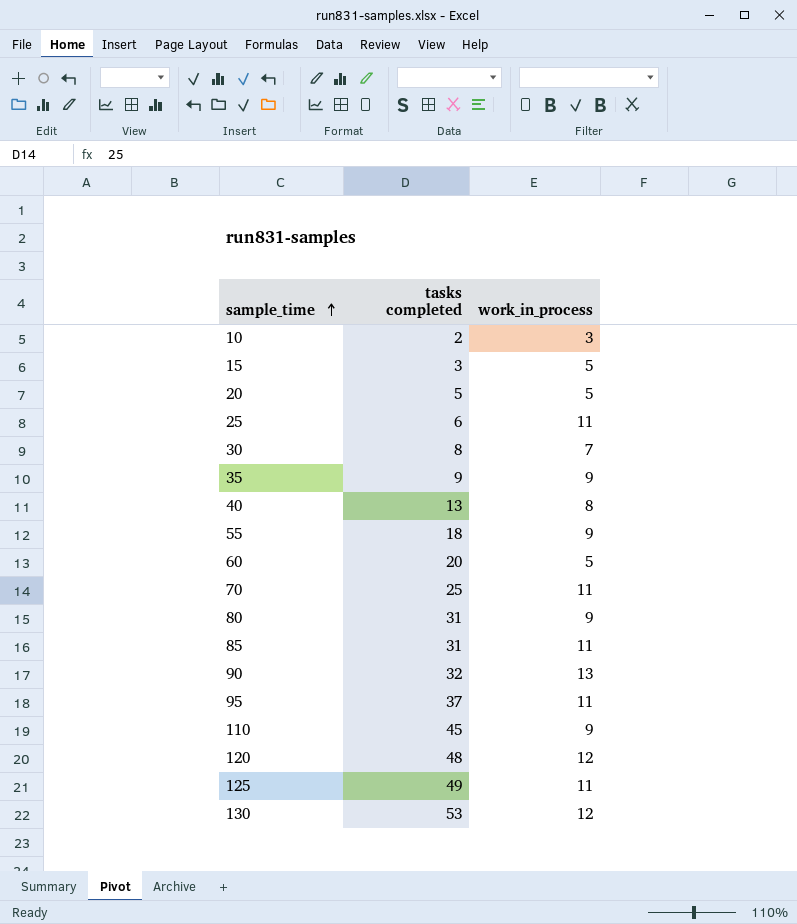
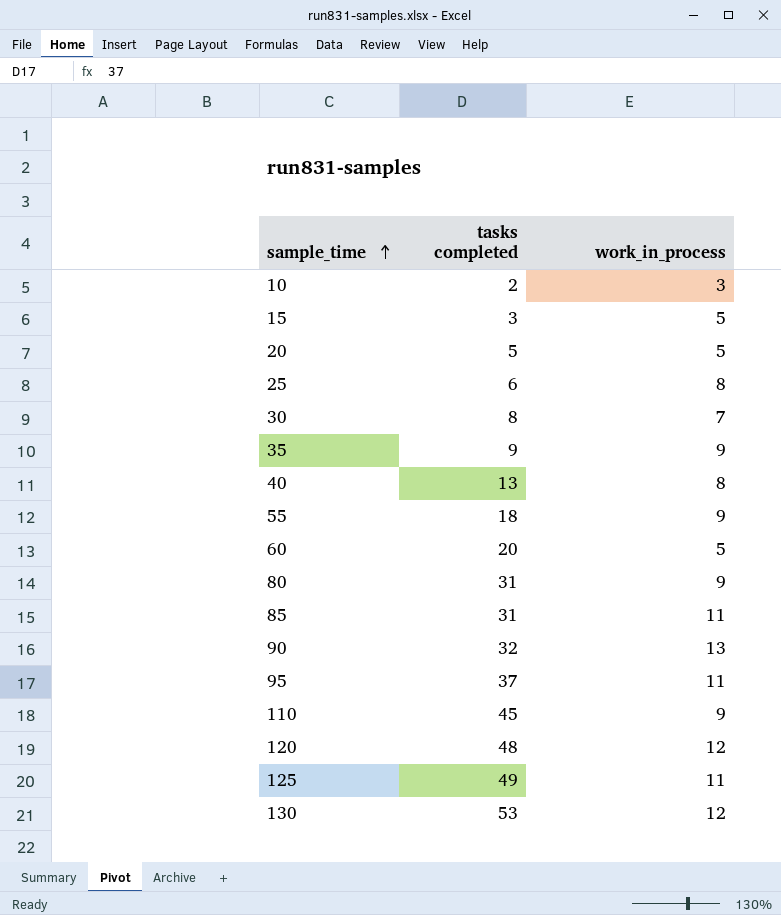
row 70: 25 | 11 -> none
25 | work_in_process: 11 -> 8

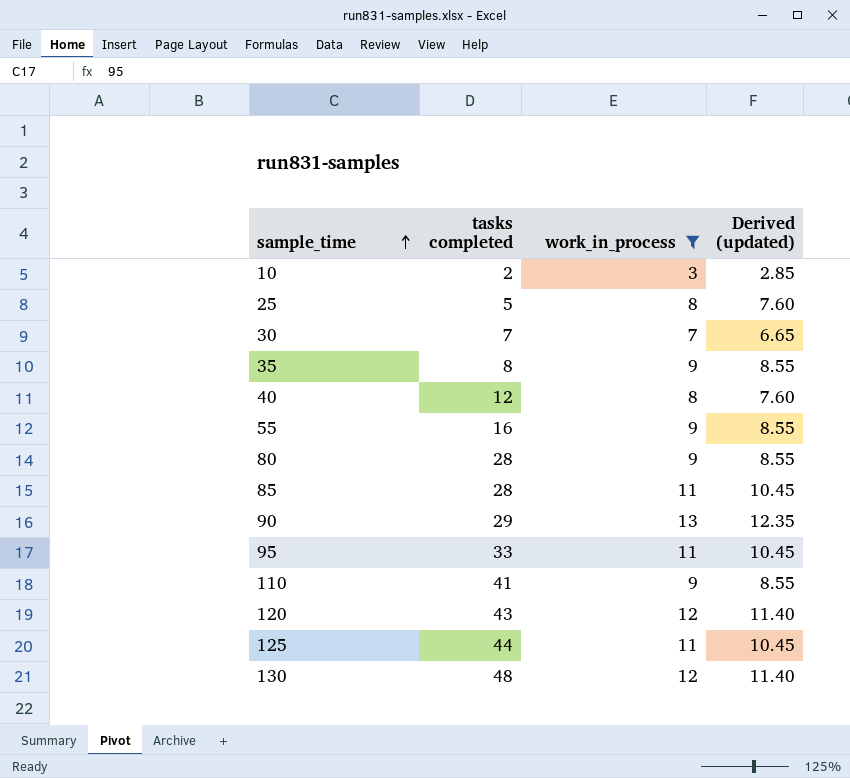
filter: none -> work_in_process != 5
column Derived (updated) | formula: none -> [work_in_process] * 0.95
25 | tasks completed: 6 -> 5
30 | tasks completed: 8 -> 7
35 | tasks completed: 9 -> 8
40 | tasks completed: 13 -> 12
55 | tasks completed: 18 -> 16
80 | tasks completed: 31 -> 28
85 | tasks completed: 31 -> 28
90 | tasks completed: 32 -> 29
95 | tasks completed: 37 -> 33
110 | tasks completed: 45 -> 41
120 | tasks completed: 48 -> 43
125 | tasks completed: 49 -> 44
130 | tasks completed: 53 -> 48

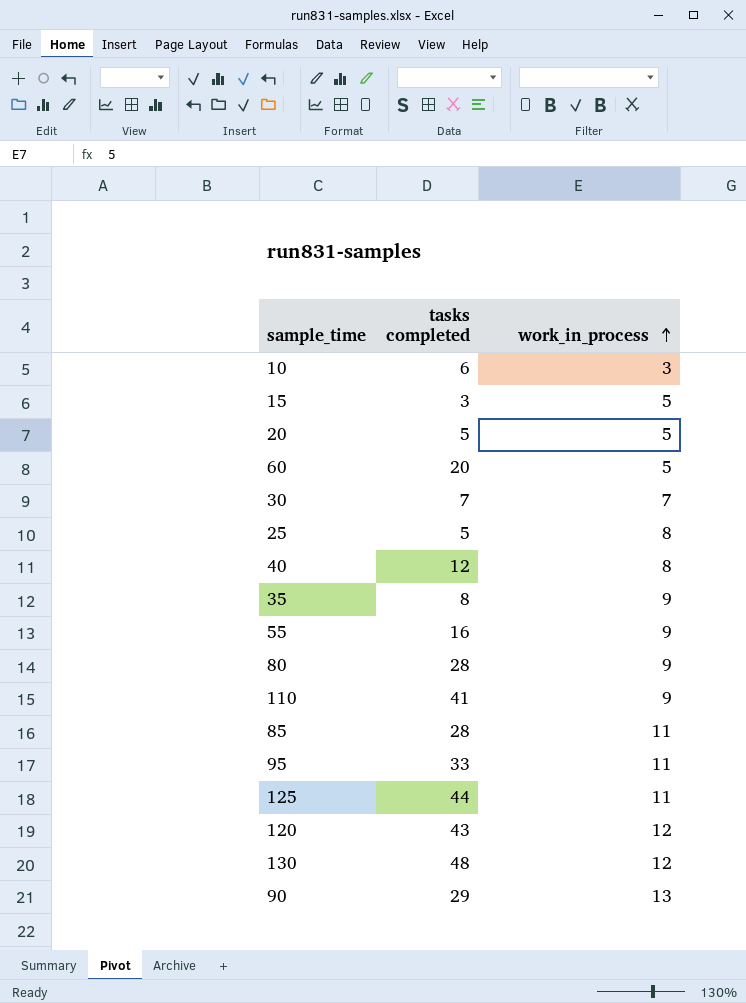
filter: work_in_process != 5 -> none
row order: sample_time ascending -> work_in_process ascending
column Derived (updated) | formula: [work_in_process] * 0.95 -> none
10 | tasks completed: 2 -> 6

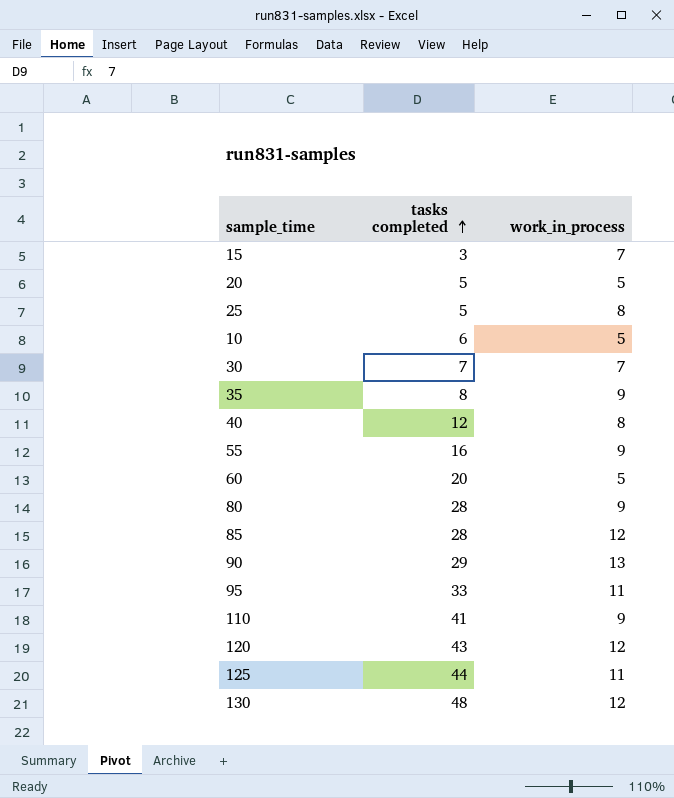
row order: work_in_process ascending -> tasks completed ascending
15 | work_in_process: 5 -> 7
10 | work_in_process: 3 -> 5
85 | work_in_process: 11 -> 12

